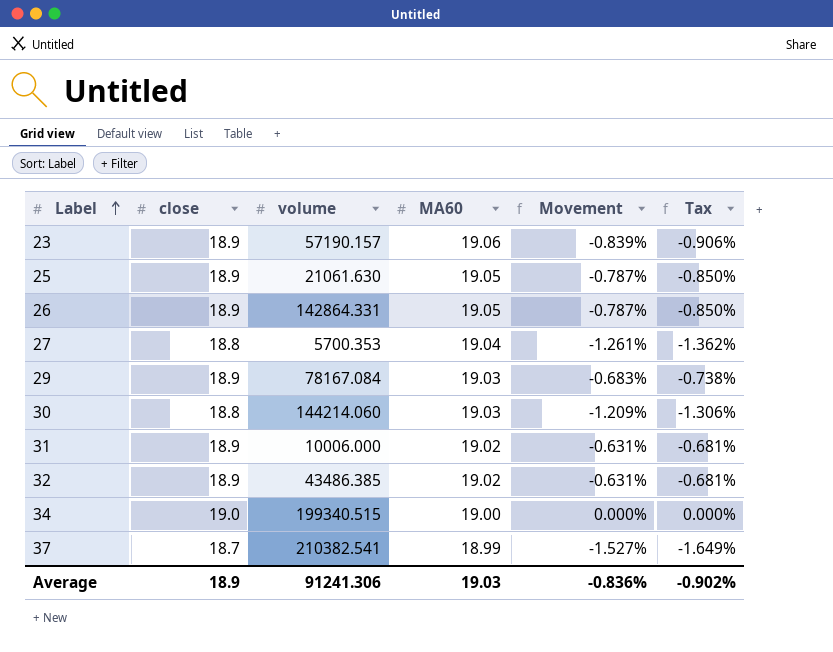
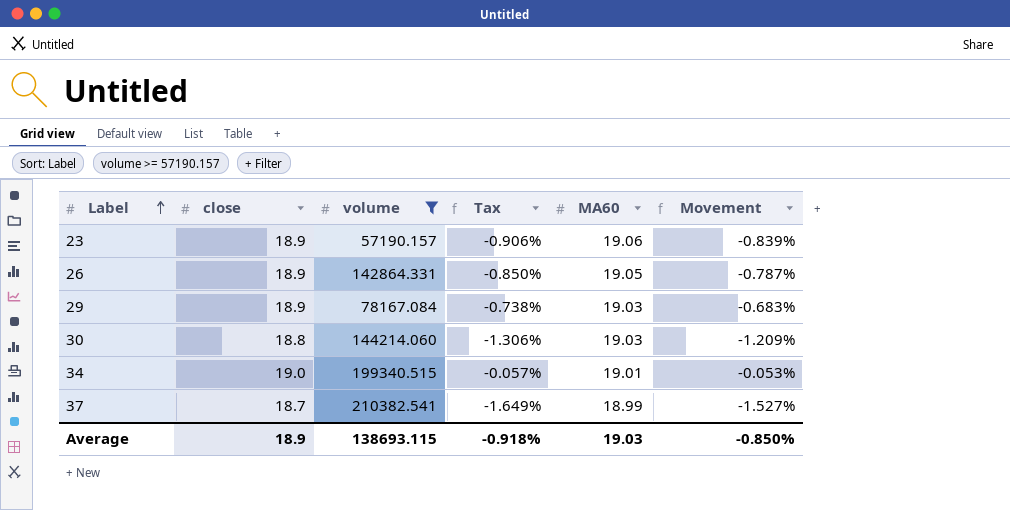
filter: none -> volume >= 57190.157
column Tax | position: 6 -> 4
34 | Tax: 0.000% -> -0.057%
34 | MA60: 19.00 -> 19.01
34 | Movement: 0.000% -> -0.053%
Average | volume: 91241.306 -> 138693.115
Average | Tax: -0.902% -> -0.918%
Average | Movement: -0.836% -> -0.850%

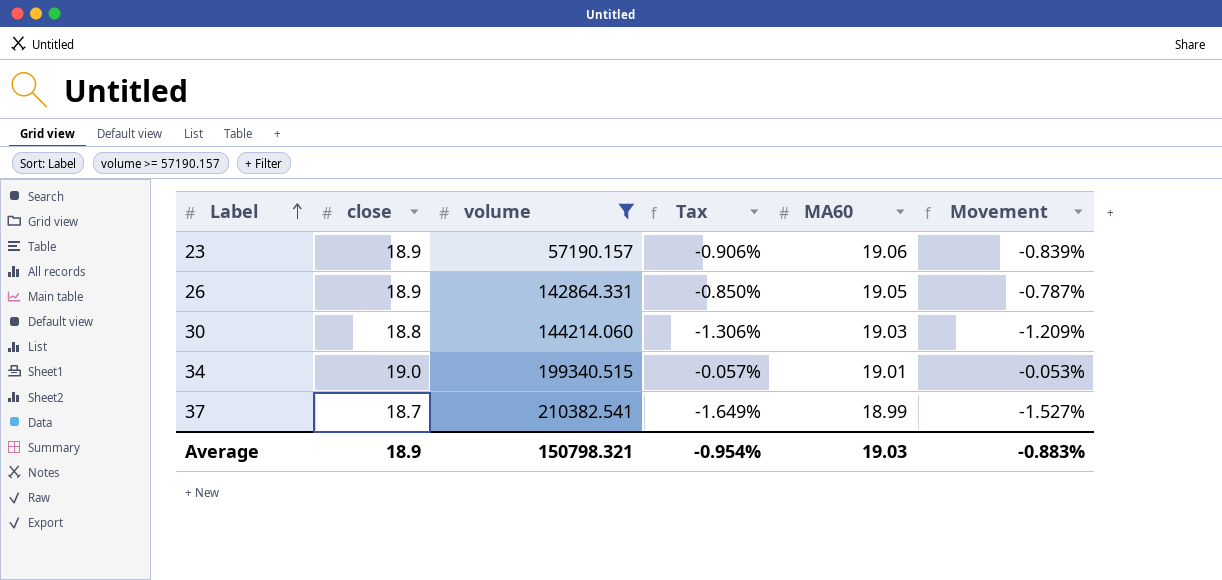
row 29: 18.9 | 78167.084 | -0.738% | 19.03 | -0.683% -> none
Average | volume: 138693.115 -> 150798.321
Average | Tax: -0.918% -> -0.954%
Average | Movement: -0.850% -> -0.883%

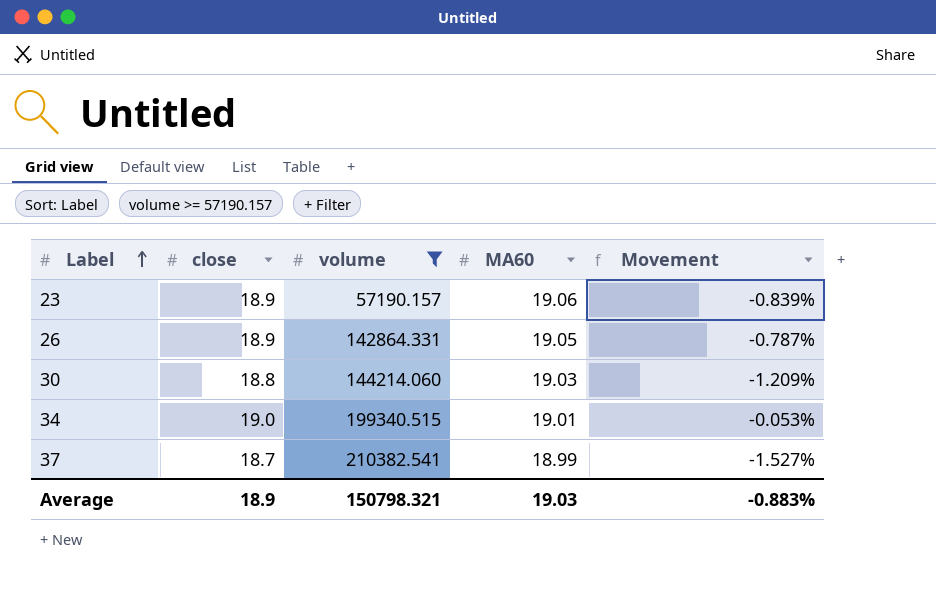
column Tax | formula: [Movement] * 1.08 -> none

